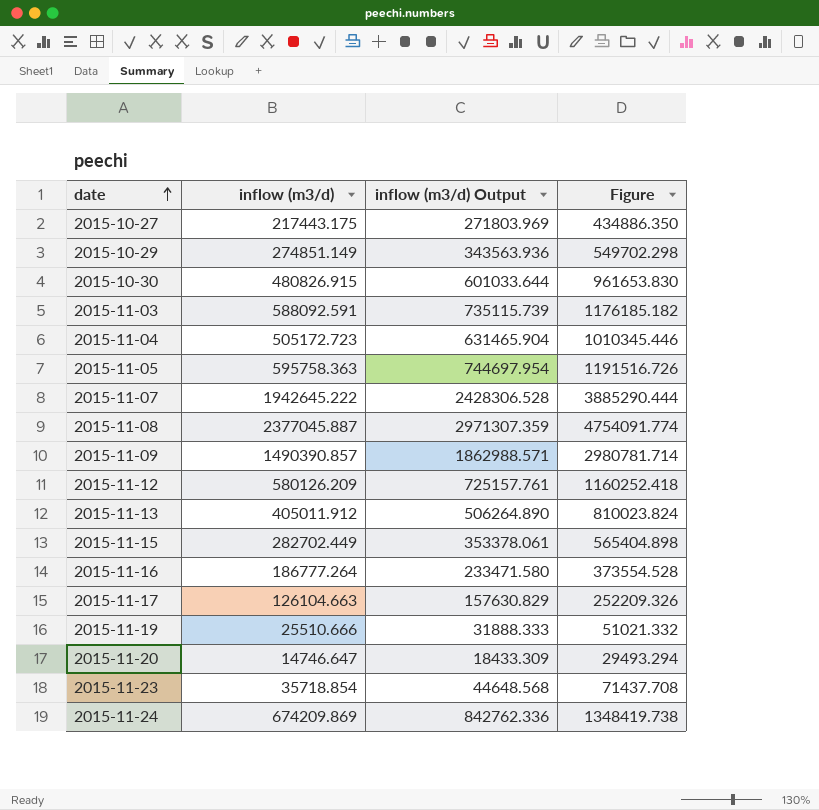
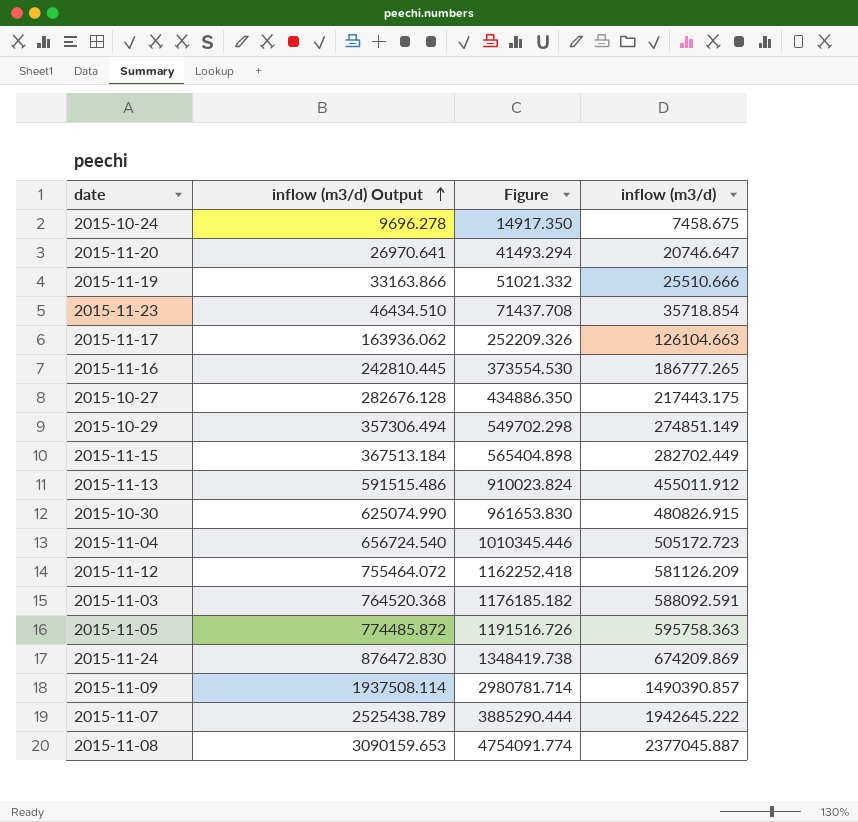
row order: date ascending -> inflow (m3/d) Output ascending
column inflow (m3/d) Output | formula: [inflow (m3/d)] * 1.25 -> [inflow (m3/d)] * 1.3
column inflow (m3/d) | position: 2 -> 4
row 2015-10-24: none -> 9696.278 | 14917.350 | 7458.675
2015-11-20 | Figure: 29493.294 -> 41493.294
2015-11-20 | inflow (m3/d): 14746.647 -> 20746.647
2015-11-16 | Figure: 373554.528 -> 373554.530
2015-11-16 | inflow (m3/d): 186777.264 -> 186777.265
2015-11-13 | Figure: 810023.824 -> 910023.824
2015-11-13 | inflow (m3/d): 405011.912 -> 455011.912
2015-11-12 | Figure: 1160252.418 -> 1162252.418
2015-11-12 | inflow (m3/d): 580126.209 -> 581126.209

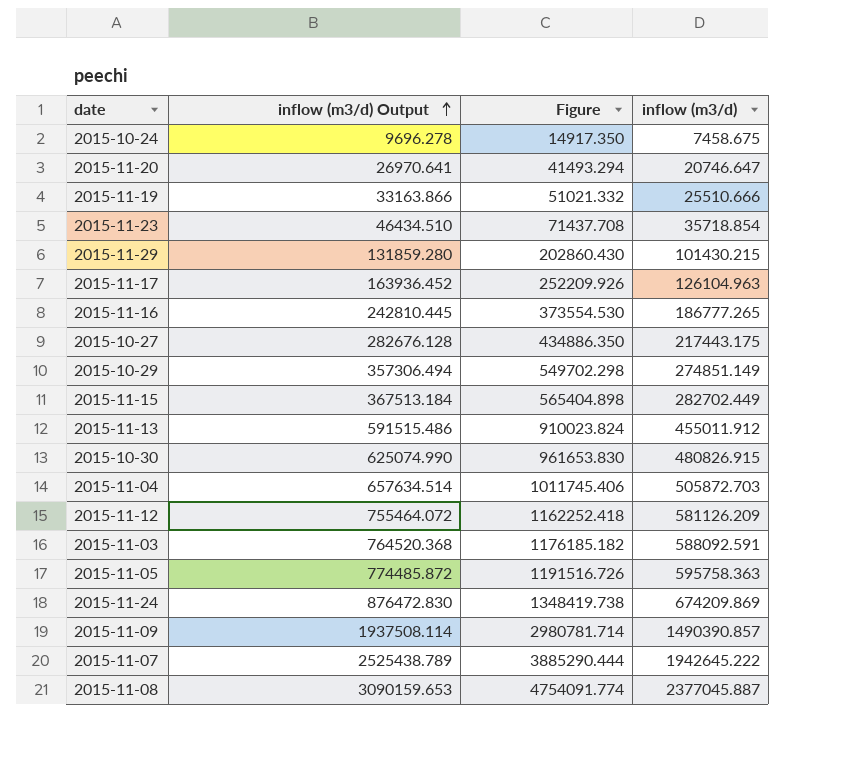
row 2015-11-29: none -> 131859.280 | 202860.430 | 101430.215
2015-11-17 | inflow (m3/d) Output: 163936.062 -> 163936.452
2015-11-17 | Figure: 252209.326 -> 252209.926
2015-11-17 | inflow (m3/d): 126104.663 -> 126104.963
2015-11-04 | inflow (m3/d) Output: 656724.540 -> 657634.514
2015-11-04 | Figure: 1010345.446 -> 1011745.406
2015-11-04 | inflow (m3/d): 505172.723 -> 505872.703

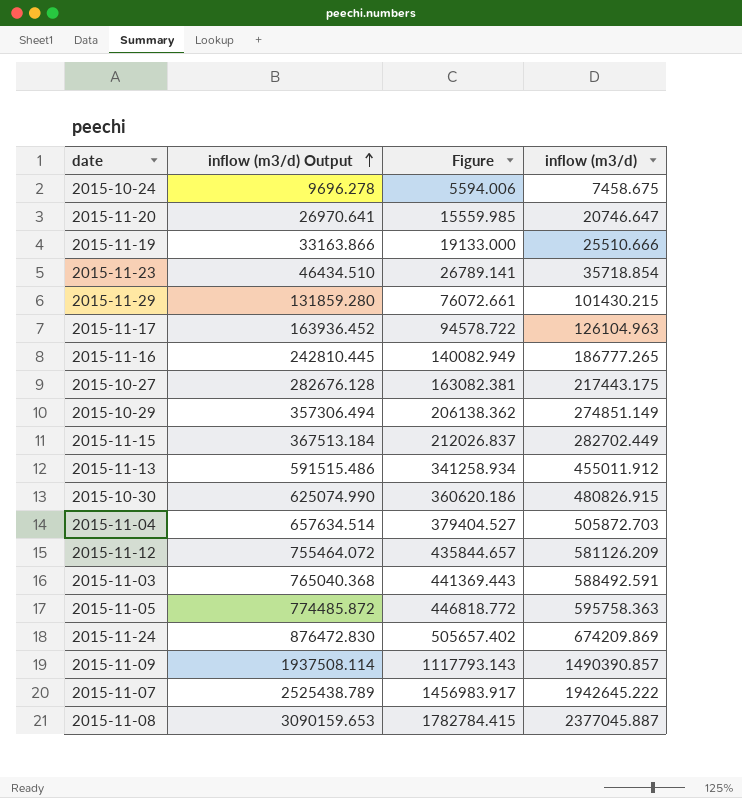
column Figure | formula: [inflow (m3/d)] * 2 -> [inflow (m3/d)] * 0.75
2015-11-03 | inflow (m3/d) Output: 764520.368 -> 765040.368
2015-11-03 | inflow (m3/d): 588092.591 -> 588492.591

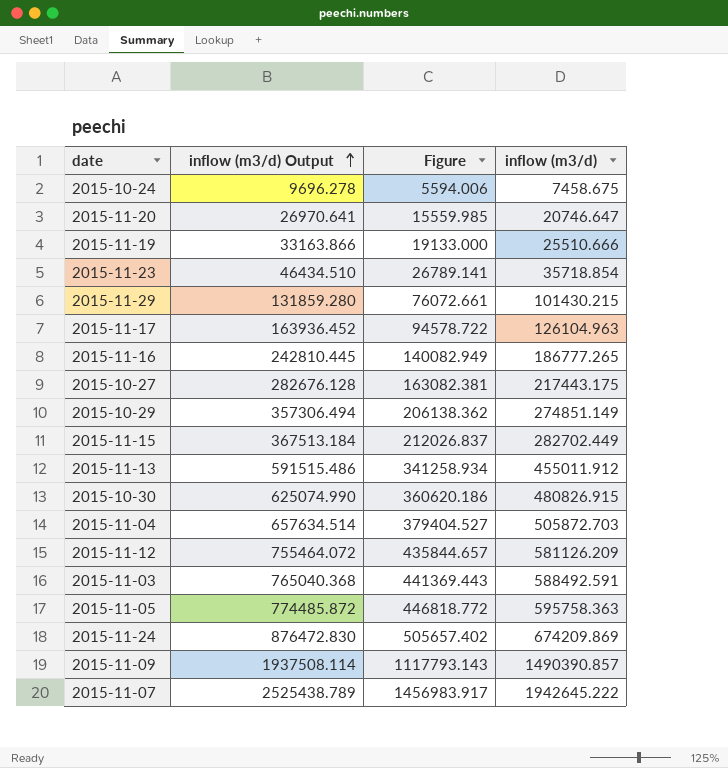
row 2015-11-08: 3090159.653 | 1782784.415 | 2377045.887 -> none

